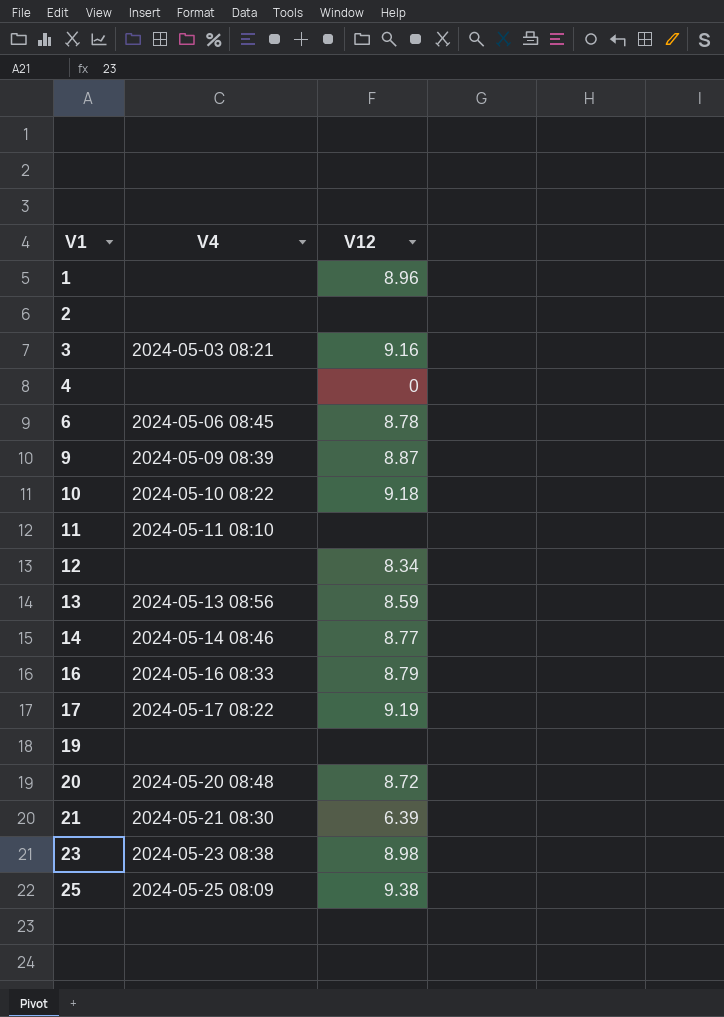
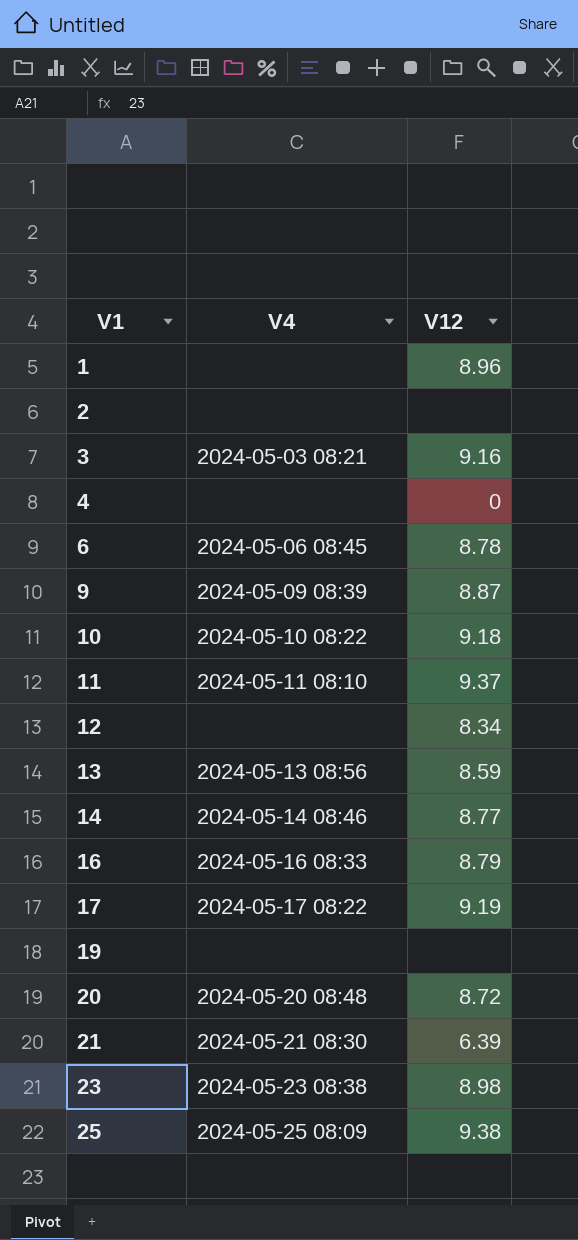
11 | V12: none -> 9.37

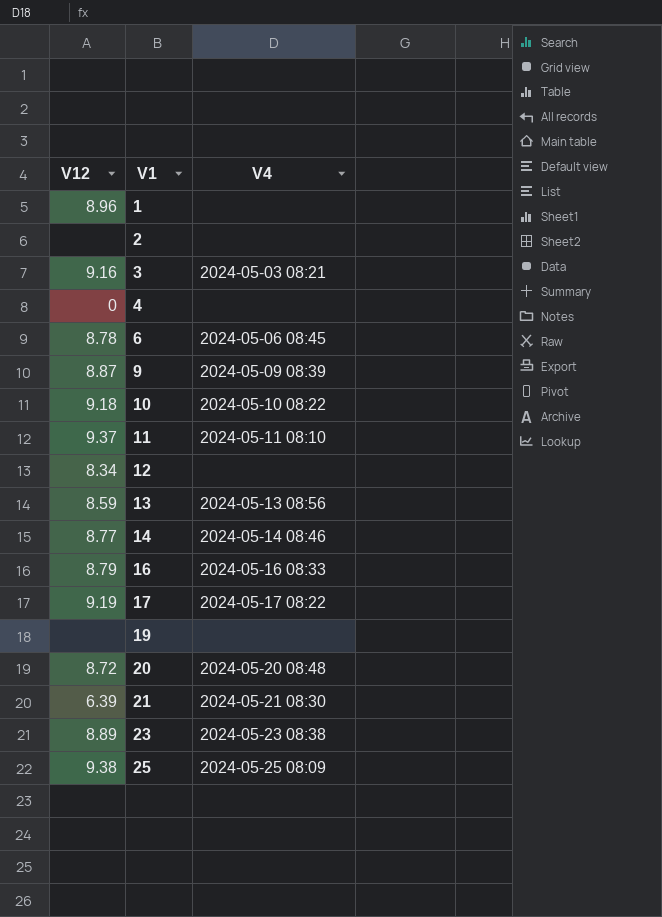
column V12 | position: 3 -> 1
23 | V12: 8.98 -> 8.89

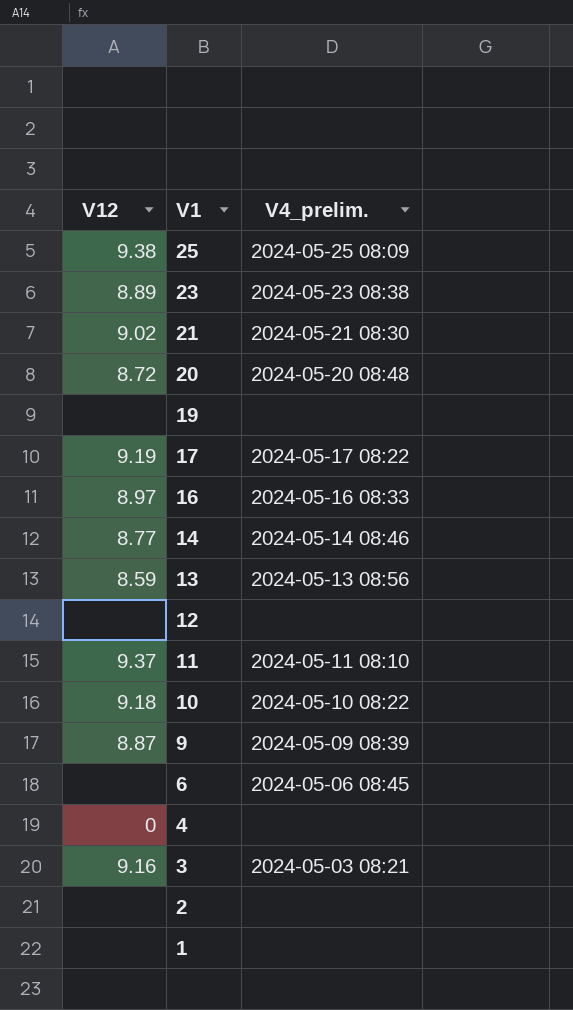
row order: V1 ascending -> V1 descending
column name: V4 -> V4_prelim.
21 | V12: 6.39 -> 9.02
16 | V12: 8.79 -> 8.97
12 | V12: 8.34 -> none
6 | V12: 8.78 -> none
1 | V12: 8.96 -> none

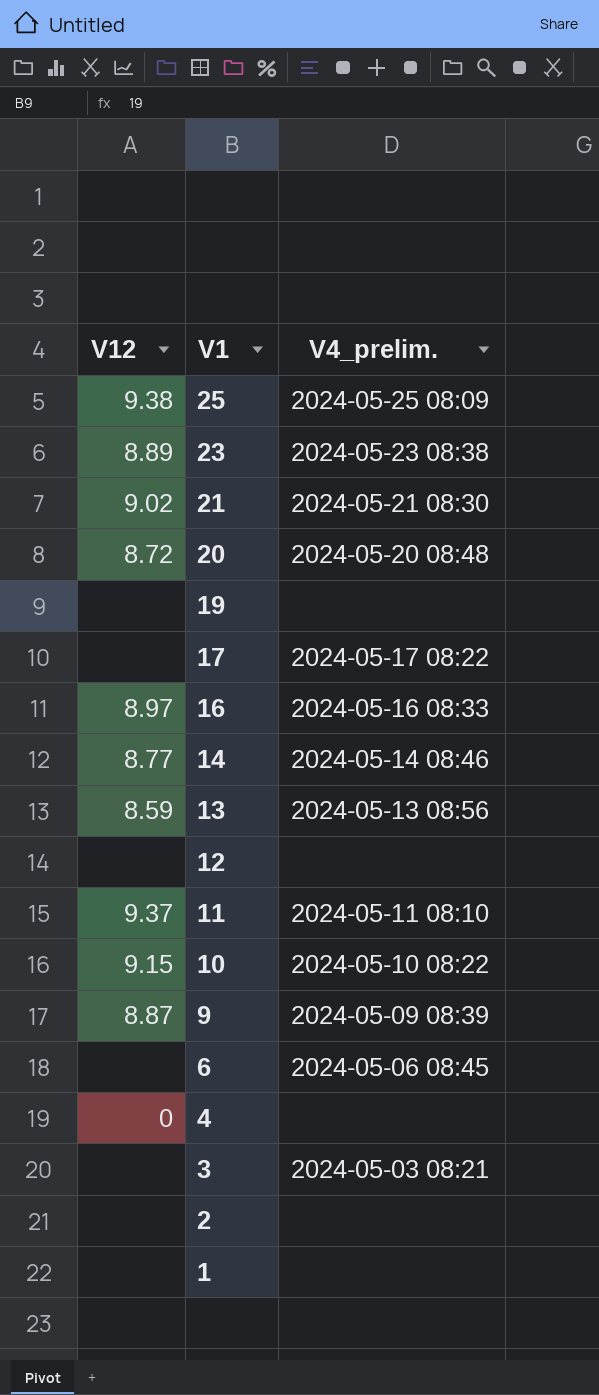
17 | V12: 9.19 -> none
10 | V12: 9.18 -> 9.15
3 | V12: 9.16 -> none

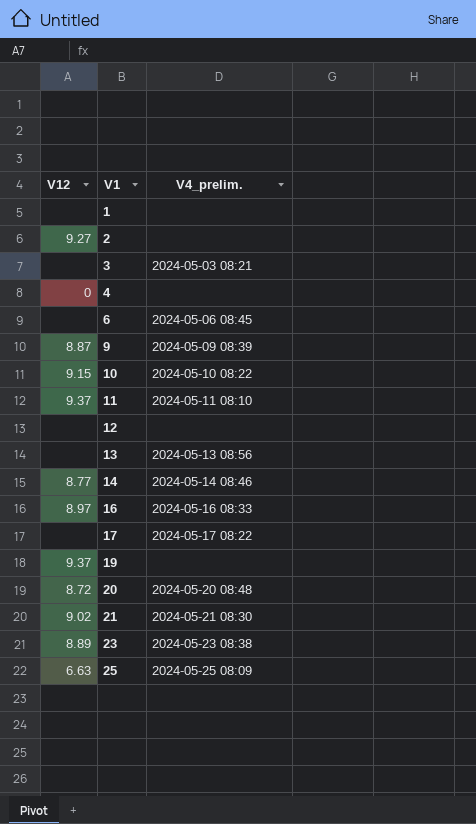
row order: V1 descending -> V1 ascending
2 | V12: none -> 9.27
13 | V12: 8.59 -> none
19 | V12: none -> 9.37
25 | V12: 9.38 -> 6.63

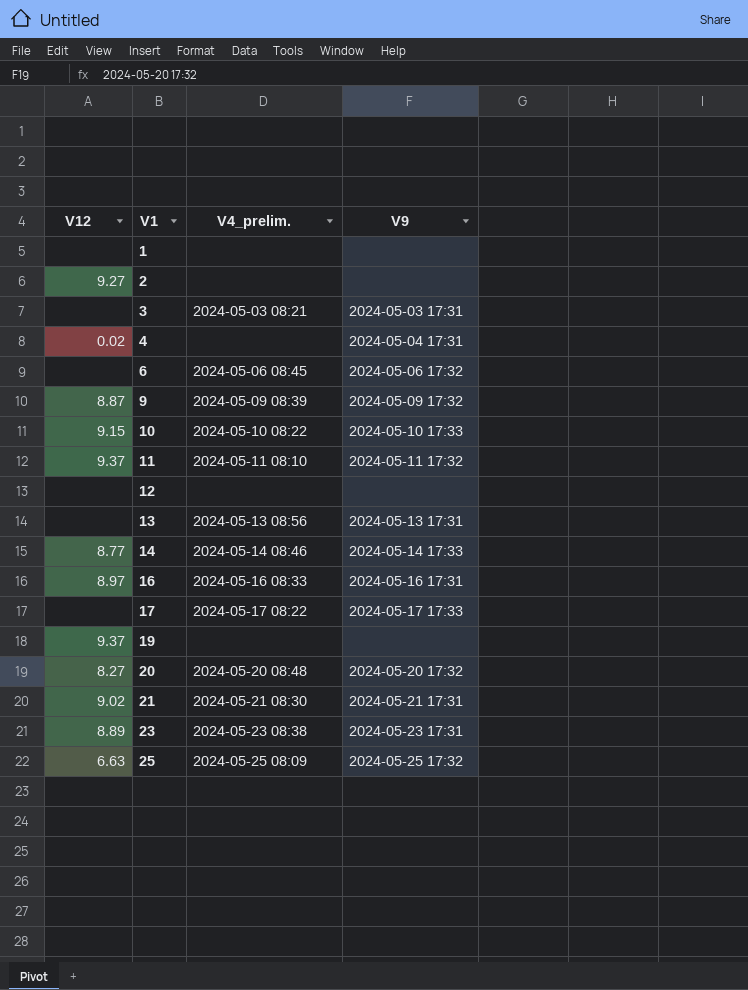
column V9 | position: none -> 4
4 | V12: 0 -> 0.02
20 | V12: 8.72 -> 8.27

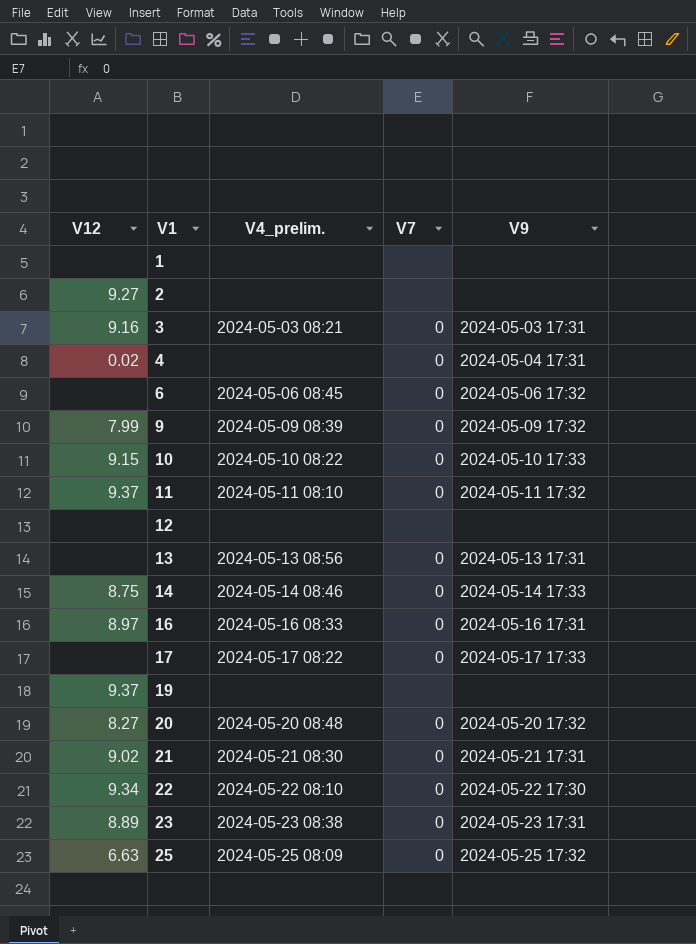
column V7 | position: none -> 4
3 | V12: none -> 9.16
9 | V12: 8.87 -> 7.99
14 | V12: 8.77 -> 8.75
row 22: none -> 9.34 | 2024-05-22 08:10 | 0 | 2024-05-22 17:30

